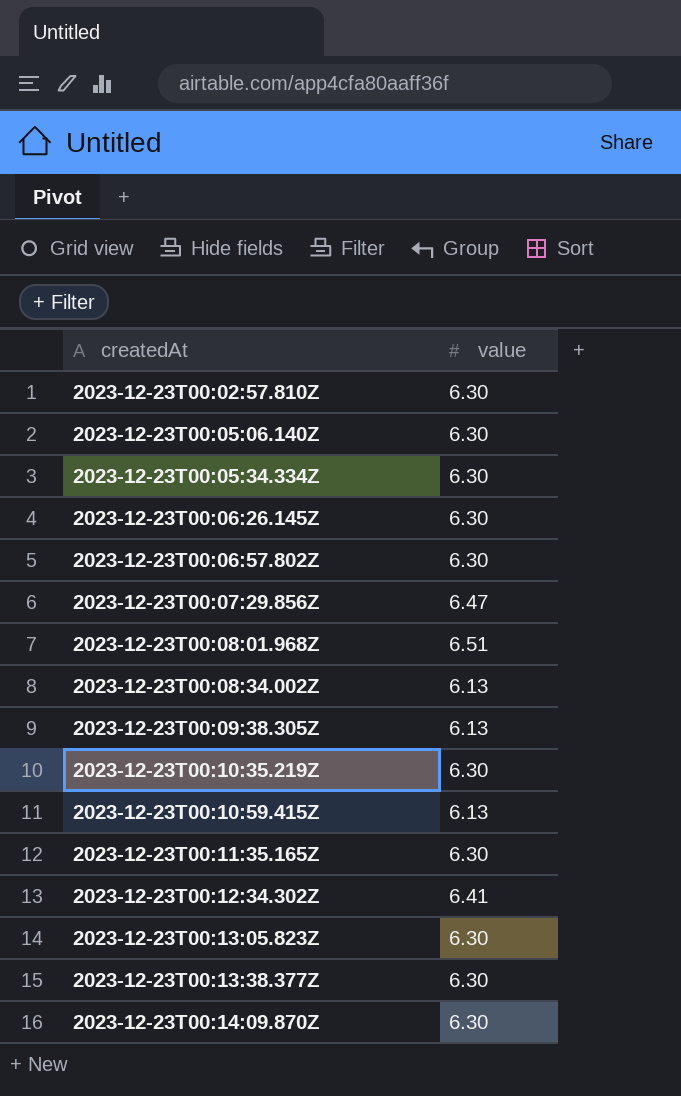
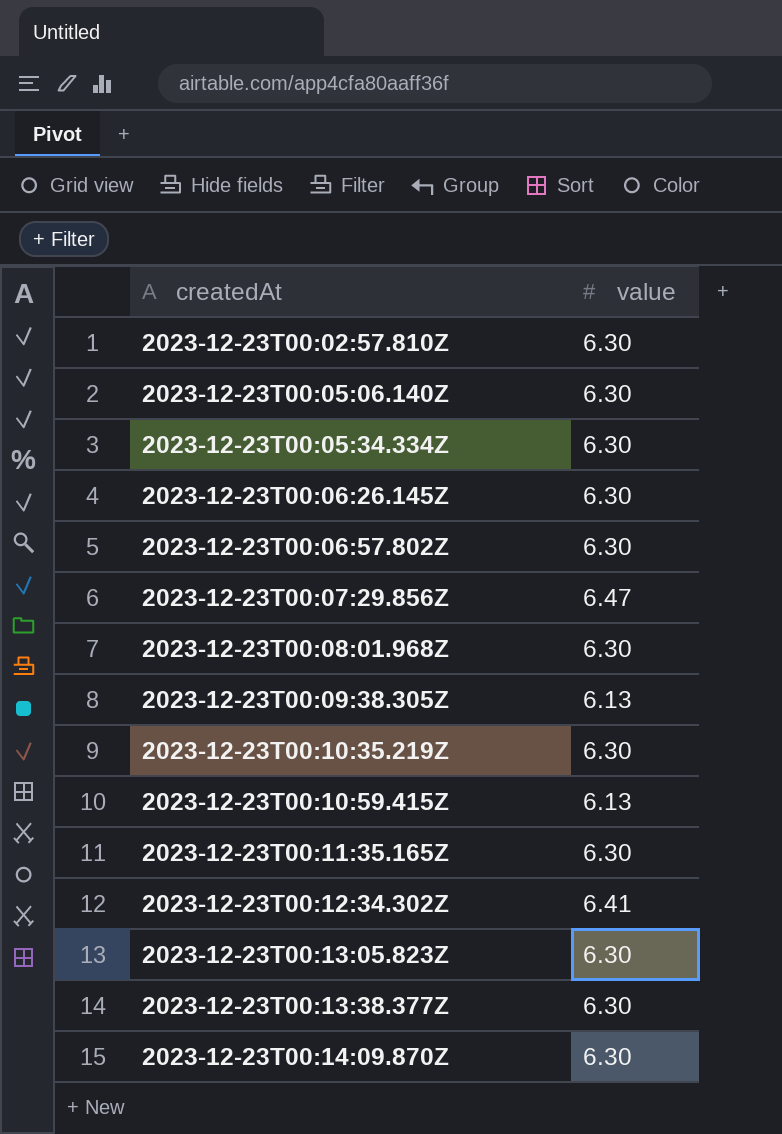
row 2023-12-23T00:08:34.002Z: 6.13 -> none
2023-12-23T00:08:01.968Z | value: 6.51 -> 6.30

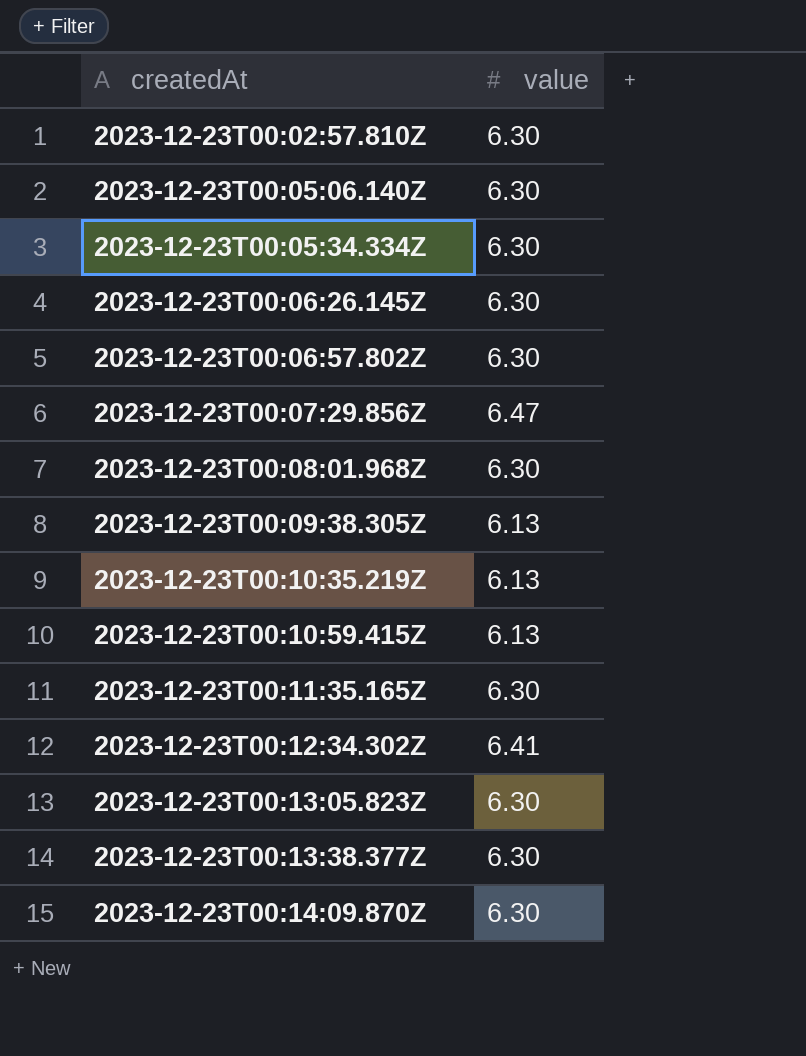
2023-12-23T00:10:35.219Z | value: 6.30 -> 6.13

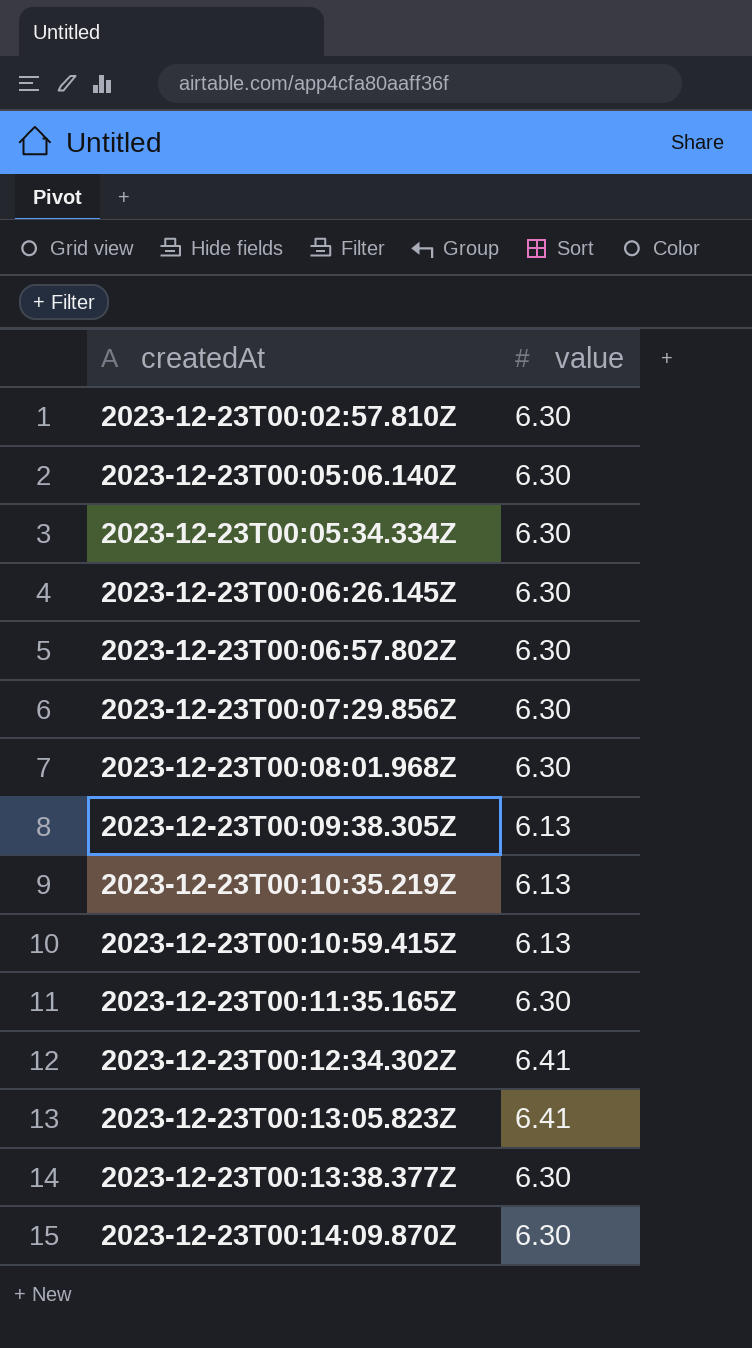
2023-12-23T00:07:29.856Z | value: 6.47 -> 6.30
2023-12-23T00:13:05.823Z | value: 6.30 -> 6.41

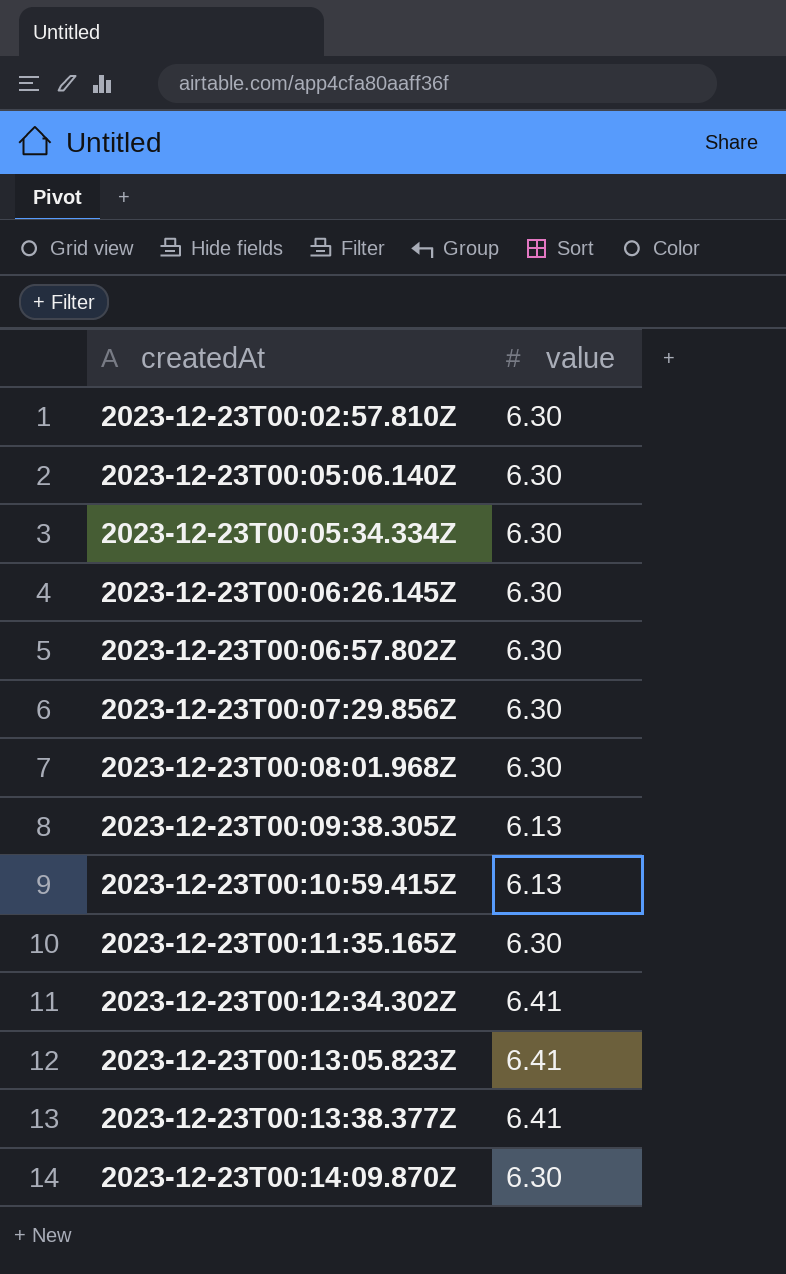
row 2023-12-23T00:10:35.219Z: 6.13 -> none
2023-12-23T00:13:38.377Z | value: 6.30 -> 6.41

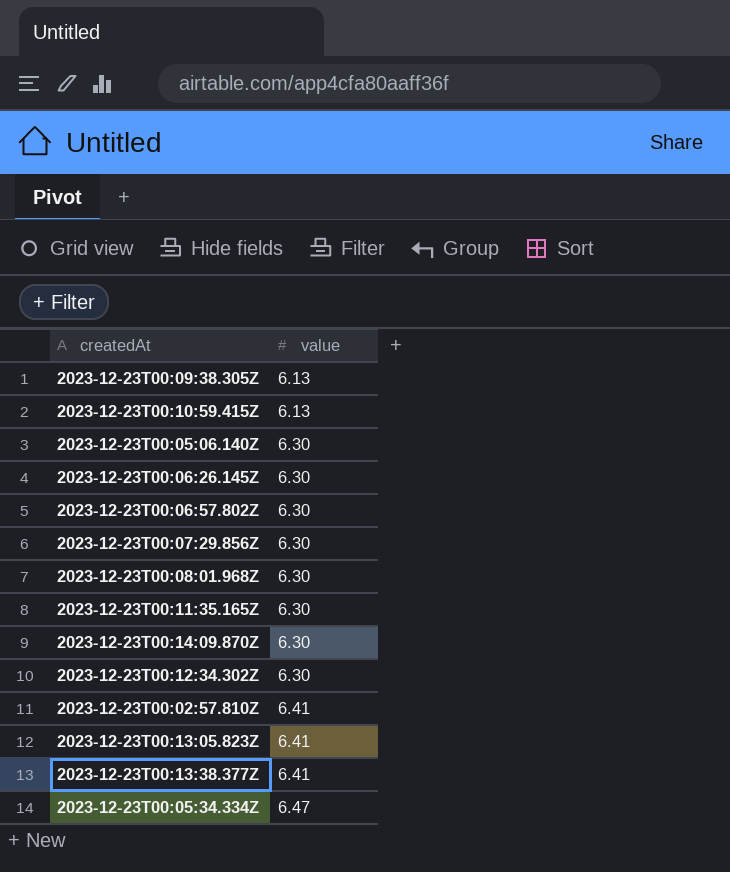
row order: createdAt ascending -> value ascending
2023-12-23T00:12:34.302Z | value: 6.41 -> 6.30
2023-12-23T00:02:57.810Z | value: 6.30 -> 6.41
2023-12-23T00:05:34.334Z | value: 6.30 -> 6.47

